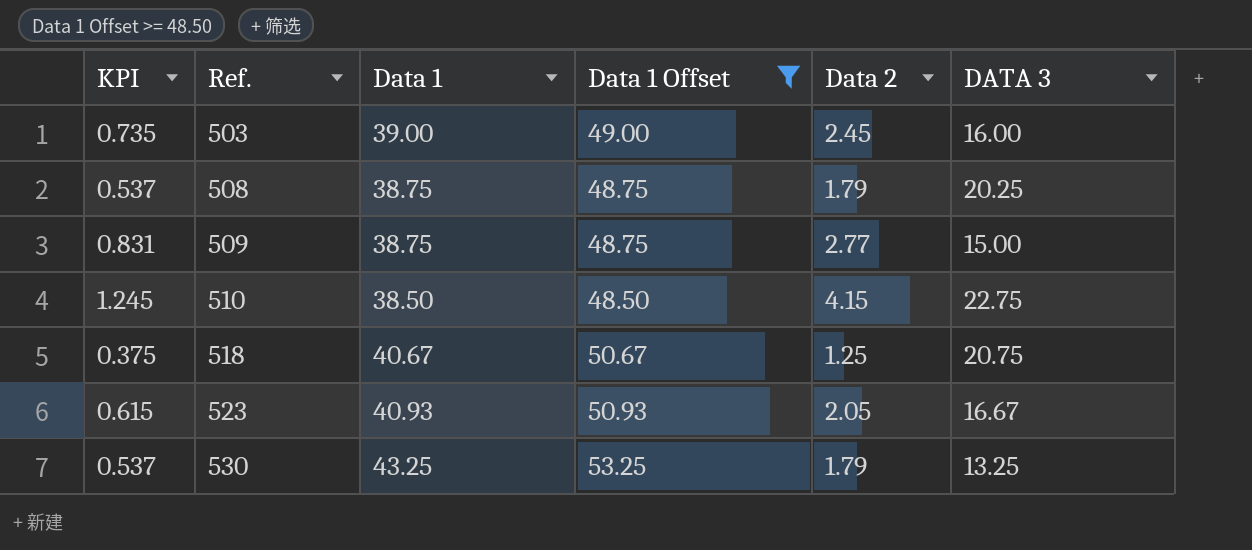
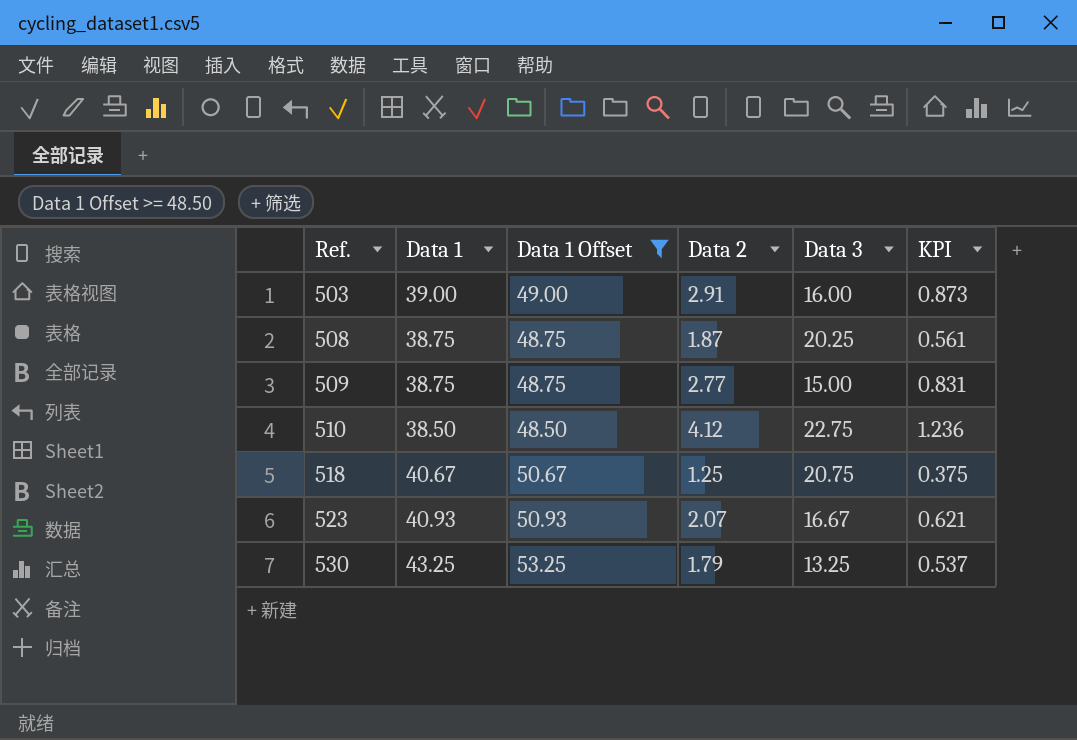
column name: DATA 3 -> Data 3
column KPI | position: 1 -> 6
503 | Data 2: 2.45 -> 2.91
503 | KPI: 0.735 -> 0.873
508 | Data 2: 1.79 -> 1.87
508 | KPI: 0.537 -> 0.561
510 | Data 2: 4.15 -> 4.12
510 | KPI: 1.245 -> 1.236
523 | Data 2: 2.05 -> 2.07
523 | KPI: 0.615 -> 0.621

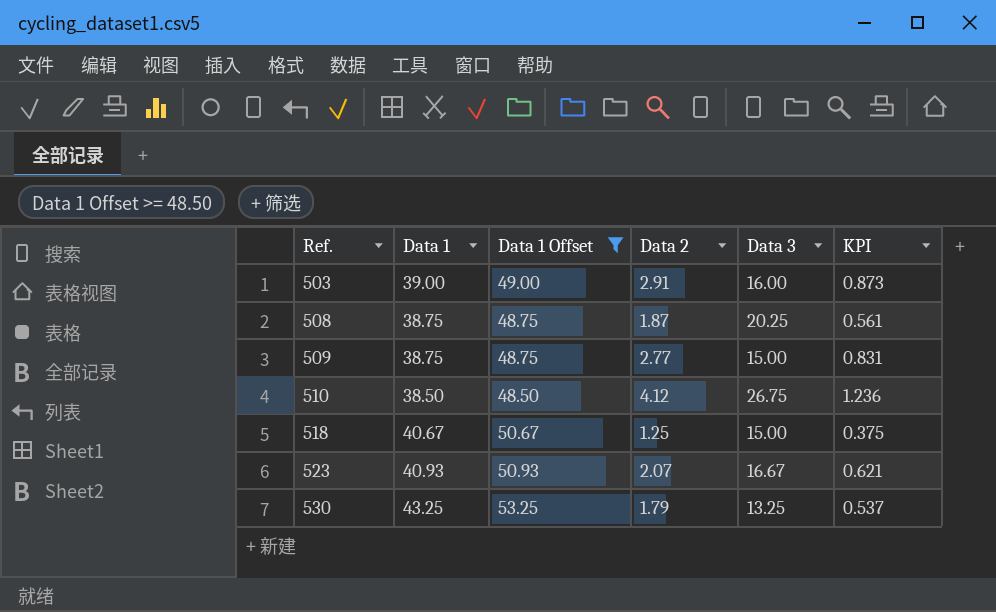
510 | Data 3: 22.75 -> 26.75
518 | Data 3: 20.75 -> 15.00

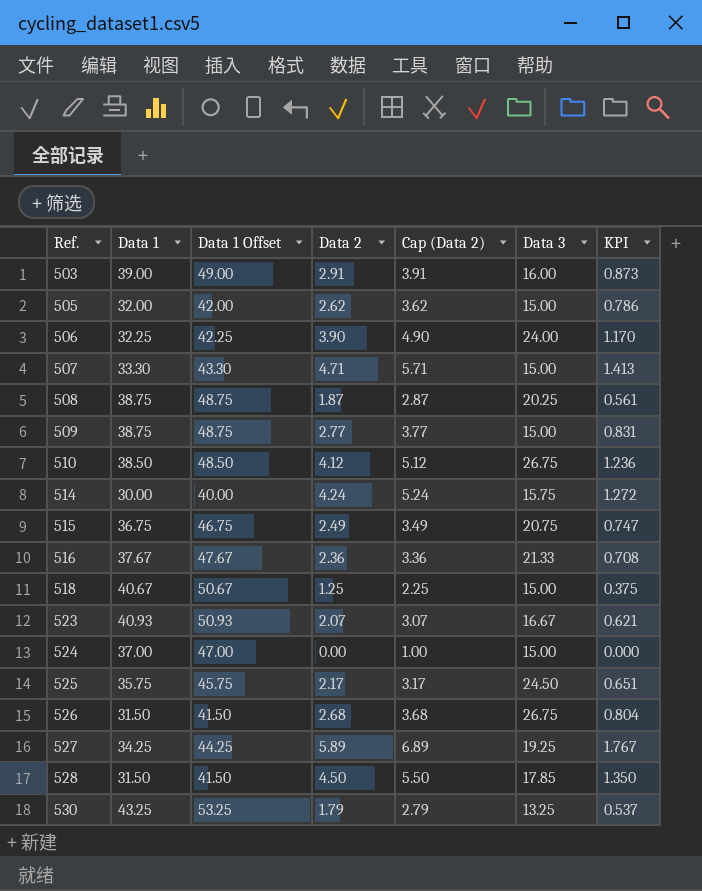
filter: Data 1 Offset >= 48.50 -> none
column Cap (Data 2) | formula: none -> [Data 2] + 1

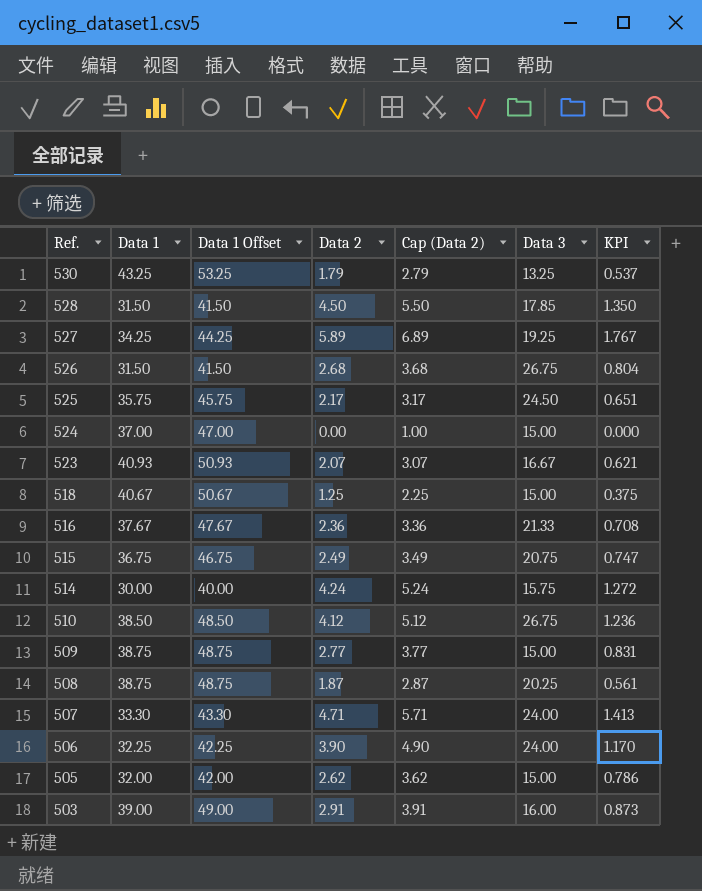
row order: Ref. ascending -> Ref. descending
507 | Data 3: 15.00 -> 24.00

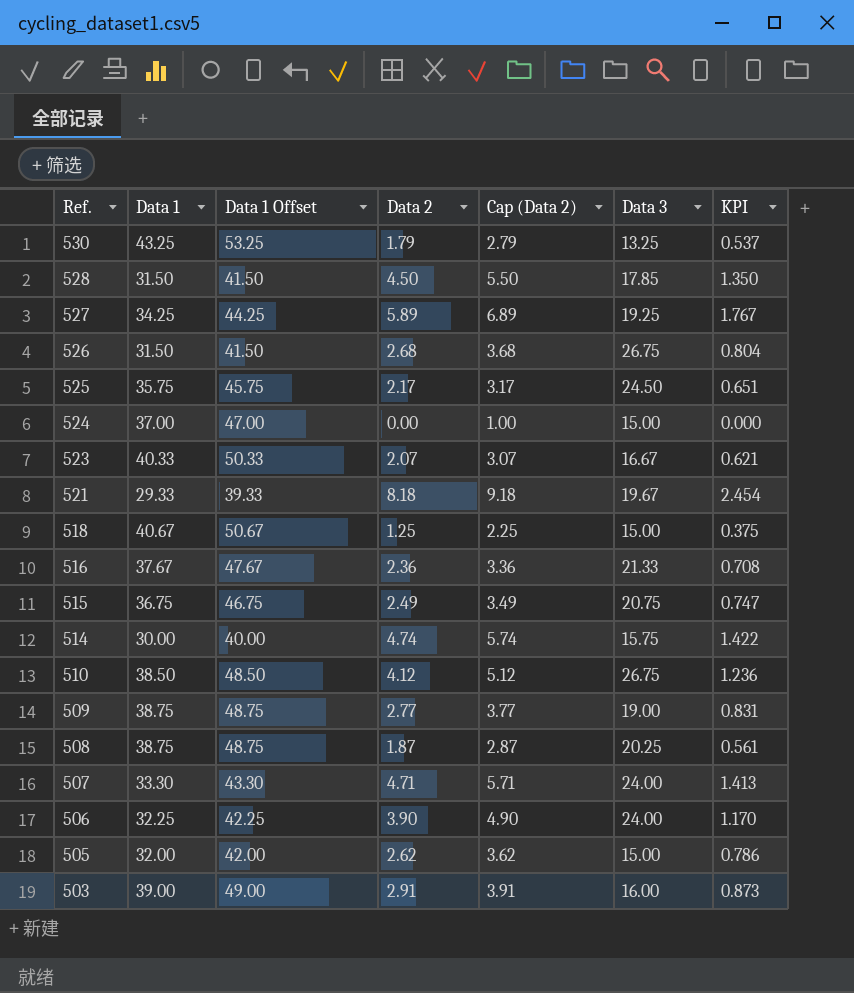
523 | Data 1: 40.93 -> 40.33
523 | Data 1 Offset: 50.93 -> 50.33
row 521: none -> 29.33 | 39.33 | 8.18 | 9.18 | 19.67 | 2.454
514 | Data 2: 4.24 -> 4.74
514 | Cap (Data 2): 5.24 -> 5.74
514 | KPI: 1.272 -> 1.422
509 | Data 3: 15.00 -> 19.00

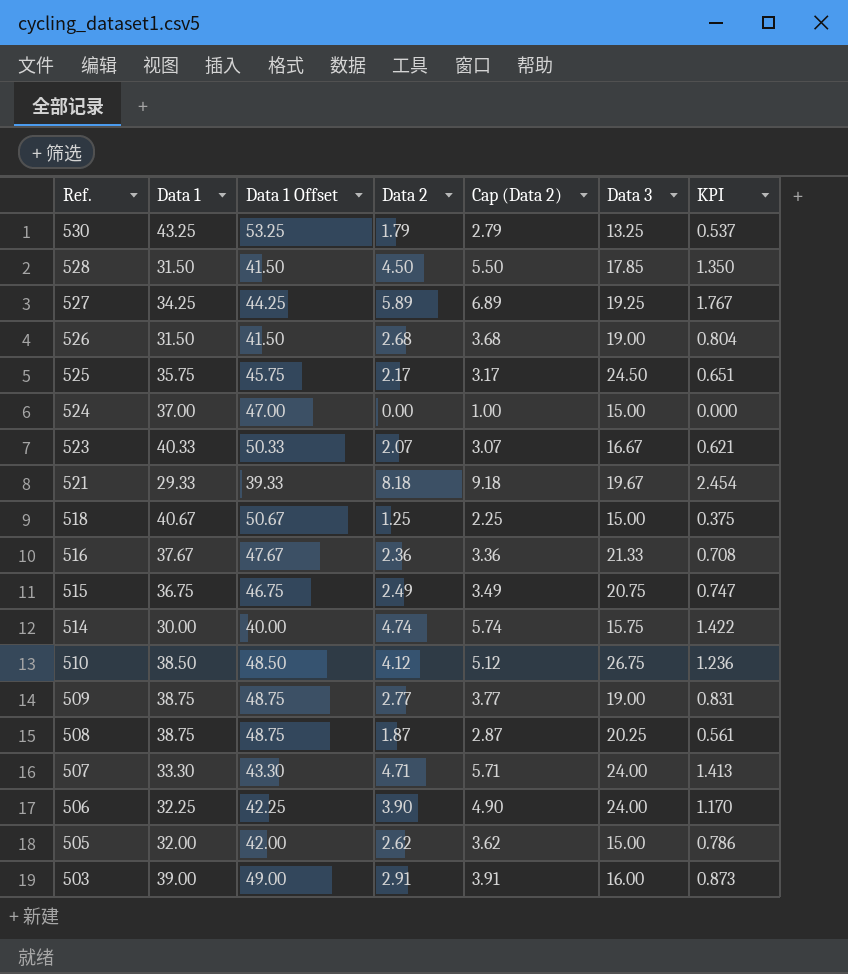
526 | Data 3: 26.75 -> 19.00

